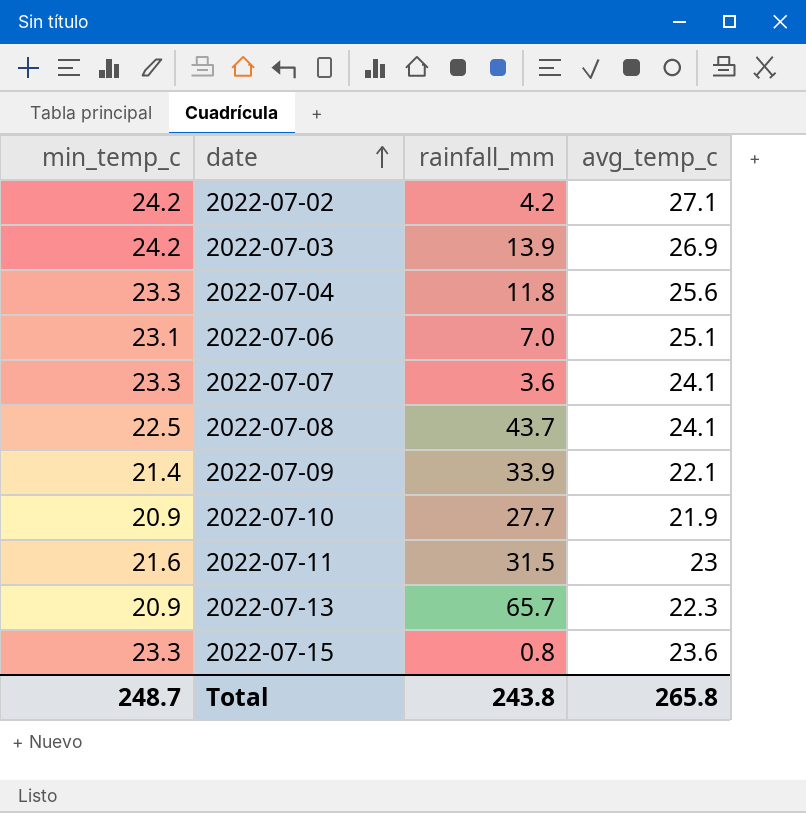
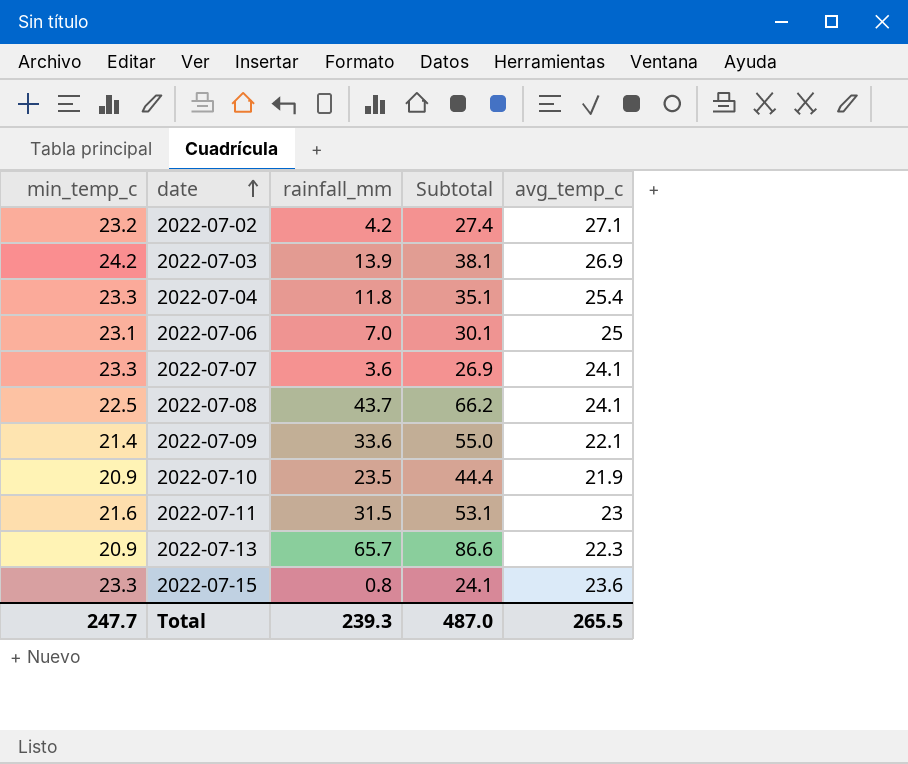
column Subtotal | formula: none -> [min_temp_c] + [rainfall_mm]
2022-07-02 | min_temp_c: 24.2 -> 23.2
2022-07-04 | avg_temp_c: 25.6 -> 25.4
2022-07-06 | avg_temp_c: 25.1 -> 25
2022-07-09 | rainfall_mm: 33.9 -> 33.6
2022-07-10 | rainfall_mm: 27.7 -> 23.5
Total | min_temp_c: 248.7 -> 247.7
Total | rainfall_mm: 243.8 -> 239.3
Total | avg_temp_c: 265.8 -> 265.5

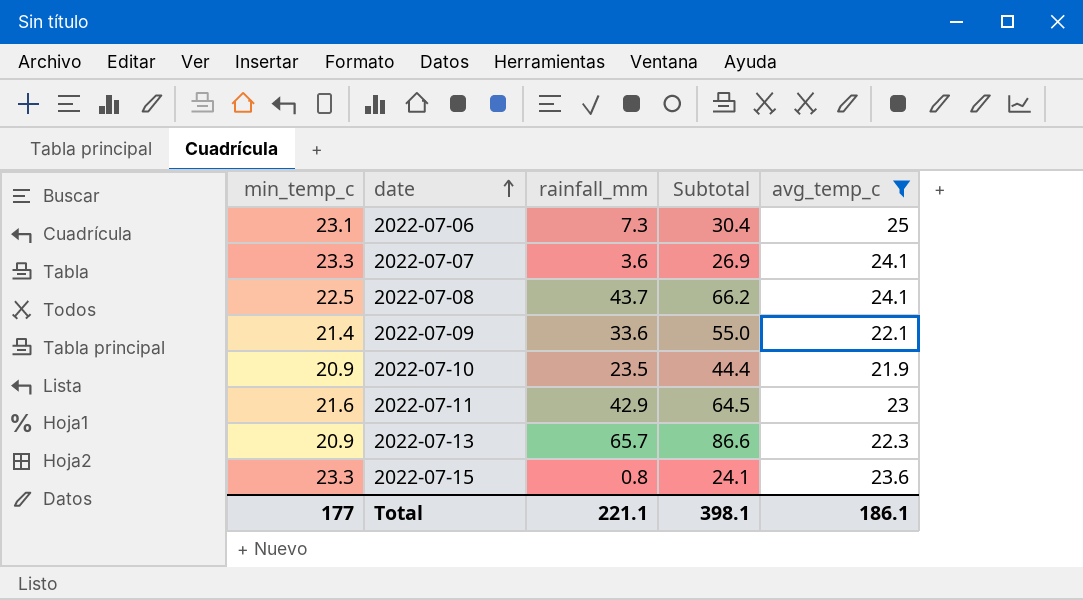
filter: none -> avg_temp_c <= 25
2022-07-06 | rainfall_mm: 7.0 -> 7.3
2022-07-06 | Subtotal: 30.1 -> 30.4
2022-07-11 | rainfall_mm: 31.5 -> 42.9
2022-07-11 | Subtotal: 53.1 -> 64.5
Total | min_temp_c: 247.7 -> 177
Total | rainfall_mm: 239.3 -> 221.1
Total | Subtotal: 487.0 -> 398.1
Total | avg_temp_c: 265.5 -> 186.1

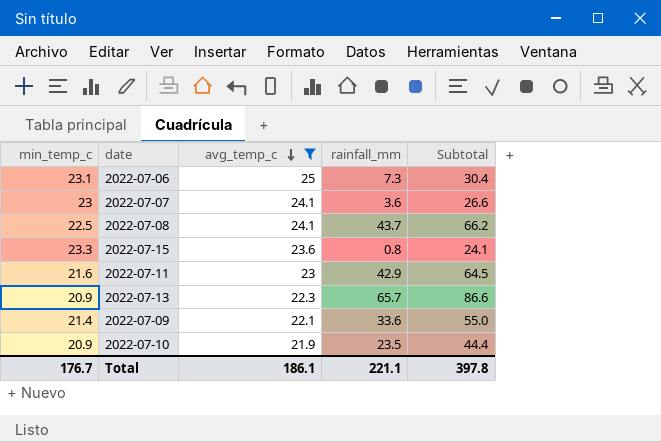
row order: date ascending -> avg_temp_c descending
column avg_temp_c | position: 5 -> 3
2022-07-07 | min_temp_c: 23.3 -> 23
2022-07-07 | Subtotal: 26.9 -> 26.6
Total | min_temp_c: 177 -> 176.7
Total | Subtotal: 398.1 -> 397.8

